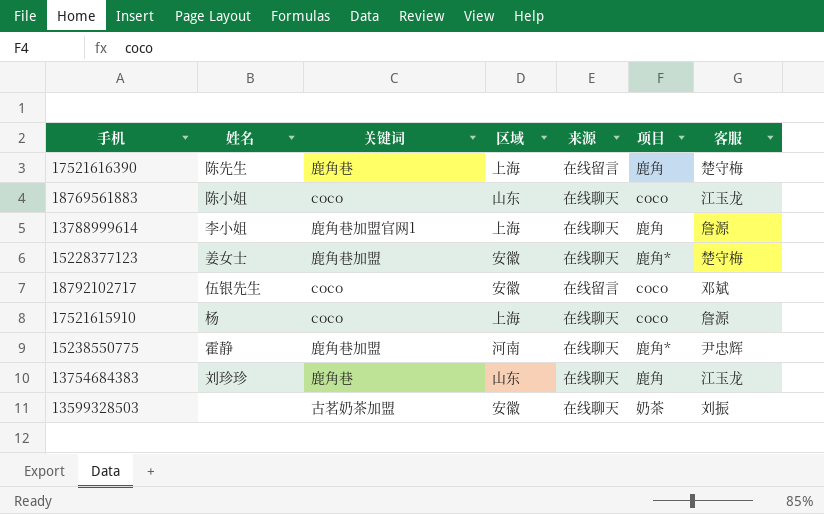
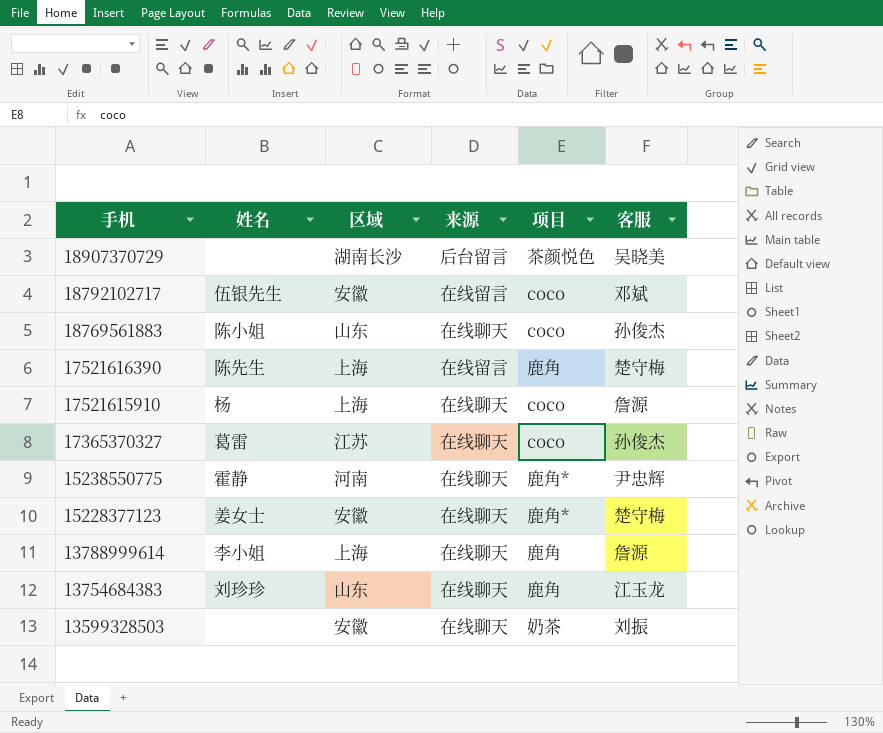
row order: none -> 手机 descending
column 关键词 | position: 3 -> none
row 18907370729: none -> none | 湖南长沙 | 后台留言 | 茶颜悦色 | 吴晓美
18769561883 | 客服: 江玉龙 -> 孙俊杰
row 17365370327: none -> 葛雷 | 江苏 | 在线聊天 | coco | 孙俊杰

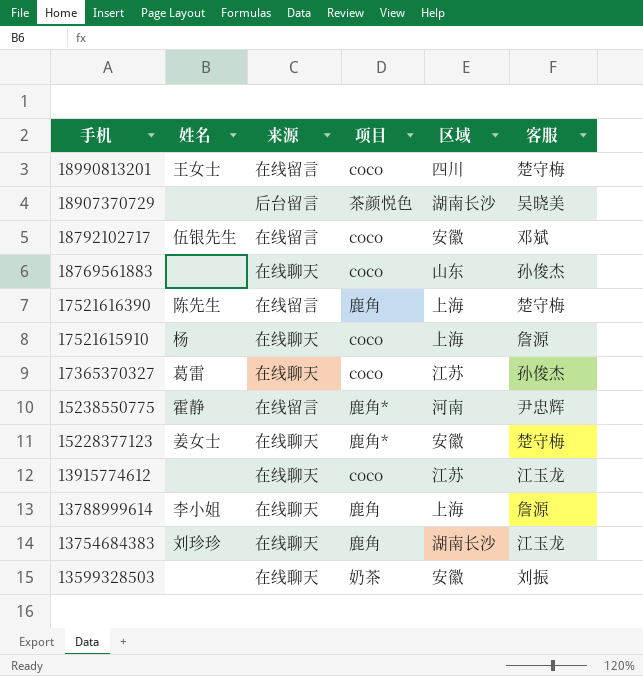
column 区域 | position: 3 -> 5
row 18990813201: none -> 王女士 | 在线留言 | coco | 四川 | 楚守梅
18769561883 | 姓名: 陈小姐 -> none
15238550775 | 来源: 在线聊天 -> 在线留言
row 13915774612: none -> none | 在线聊天 | coco | 江苏 | 江玉龙
13754684383 | 区域: 山东 -> 湖南长沙

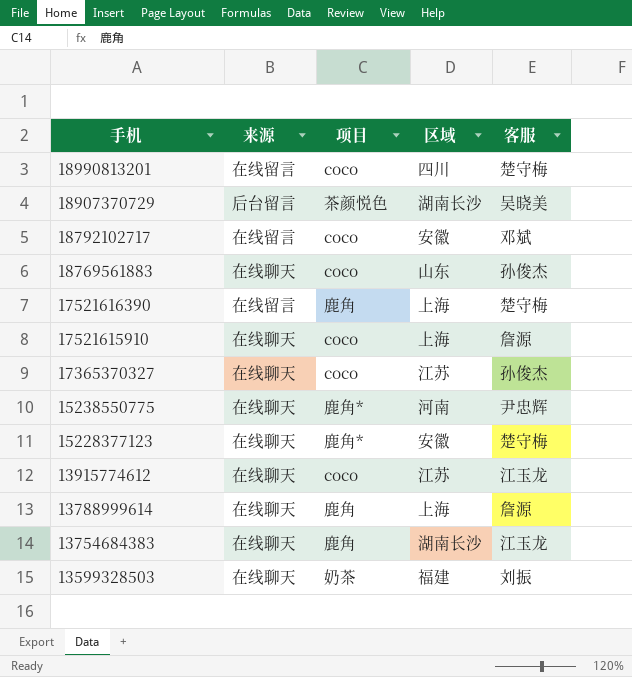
column 姓名 | position: 2 -> none
15238550775 | 来源: 在线留言 -> 在线聊天
13599328503 | 区域: 安徽 -> 福建

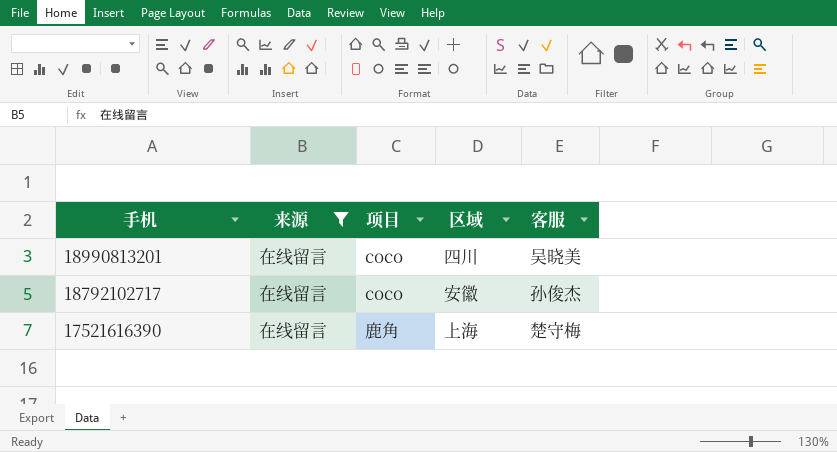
filter: none -> 来源 = 在线留言
18990813201 | 客服: 楚守梅 -> 吴晓美
18792102717 | 客服: 邓斌 -> 孙俊杰

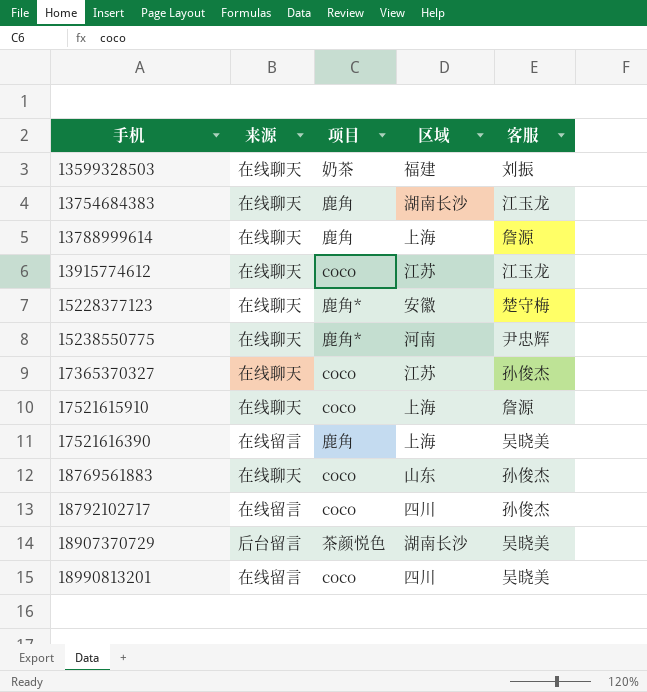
filter: 来源 = 在线留言 -> none
row order: 手机 descending -> 手机 ascending
17521616390 | 客服: 楚守梅 -> 吴晓美
18792102717 | 区域: 安徽 -> 四川

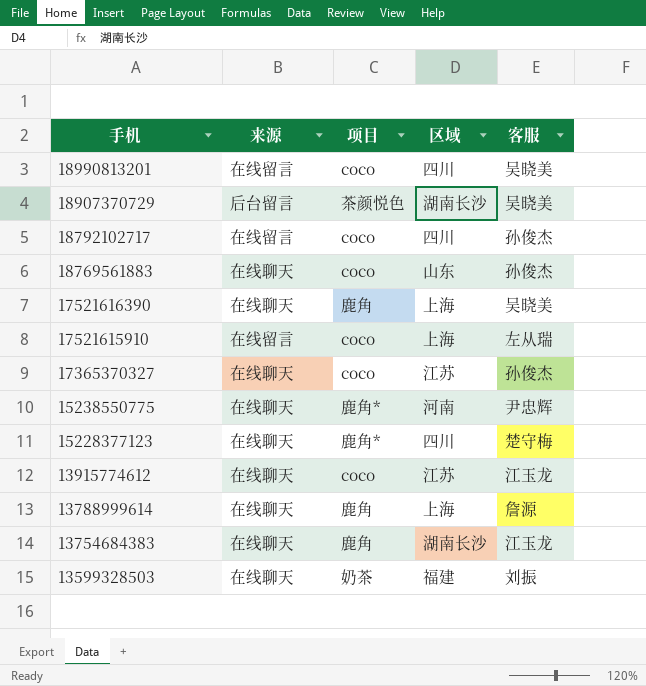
row order: 手机 ascending -> 手机 descending
17521616390 | 来源: 在线留言 -> 在线聊天
17521615910 | 来源: 在线聊天 -> 在线留言
17521615910 | 客服: 詹源 -> 左从瑞
15228377123 | 区域: 安徽 -> 四川

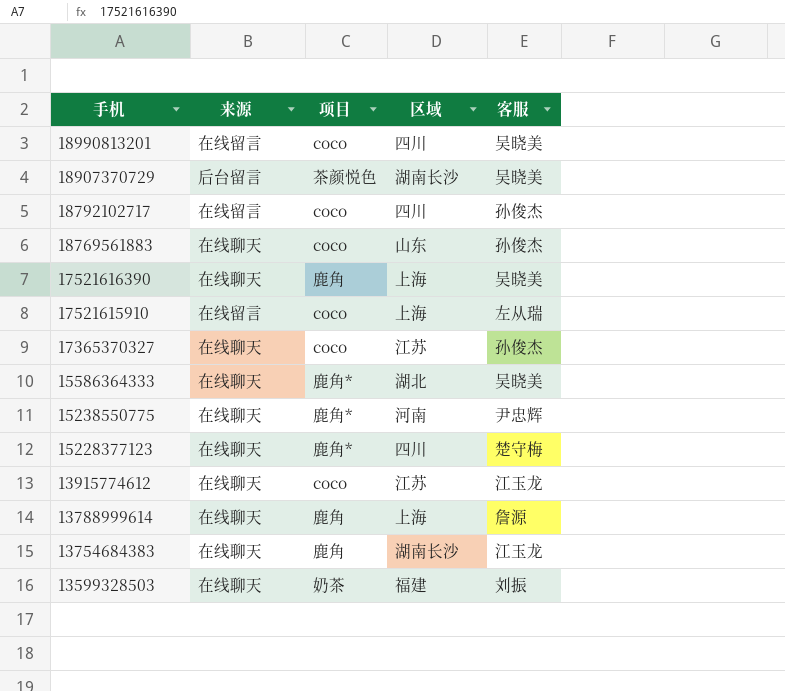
row 15586364333: none -> 在线聊天 | 鹿角* | 湖北 | 吴晓美

